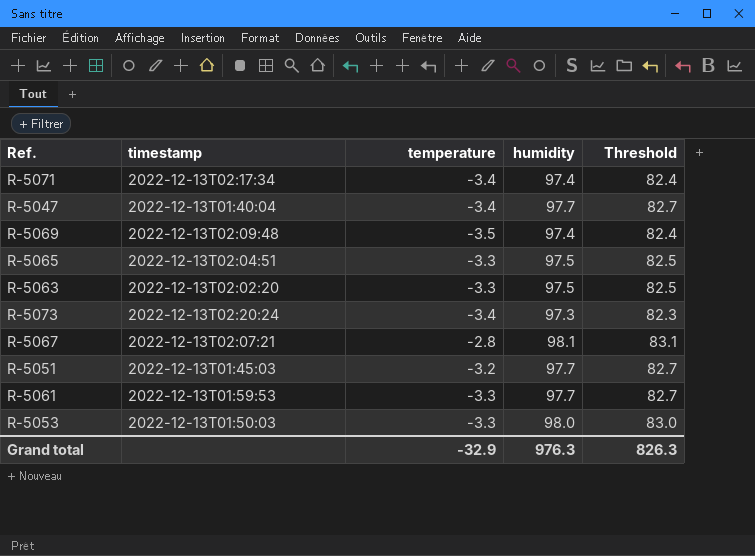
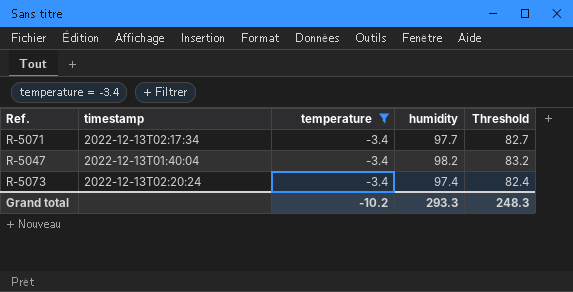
filter: none -> temperature = -3.4
R-5071 | humidity: 97.4 -> 97.7
R-5071 | Threshold: 82.4 -> 82.7
R-5047 | humidity: 97.7 -> 98.2
R-5047 | Threshold: 82.7 -> 83.2
R-5073 | humidity: 97.3 -> 97.4
R-5073 | Threshold: 82.3 -> 82.4
Grand total | temperature: -32.9 -> -10.2
Grand total | humidity: 976.3 -> 293.3
Grand total | Threshold: 826.3 -> 248.3

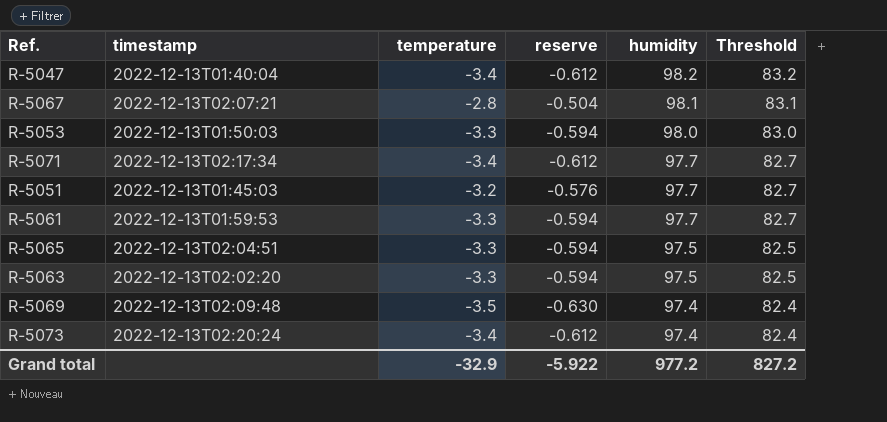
filter: temperature = -3.4 -> none
row order: none -> humidity descending
column reserve | formula: none -> [temperature] * 0.18
Grand total | temperature: -10.2 -> -32.9
Grand total | humidity: 293.3 -> 977.2
Grand total | Threshold: 248.3 -> 827.2

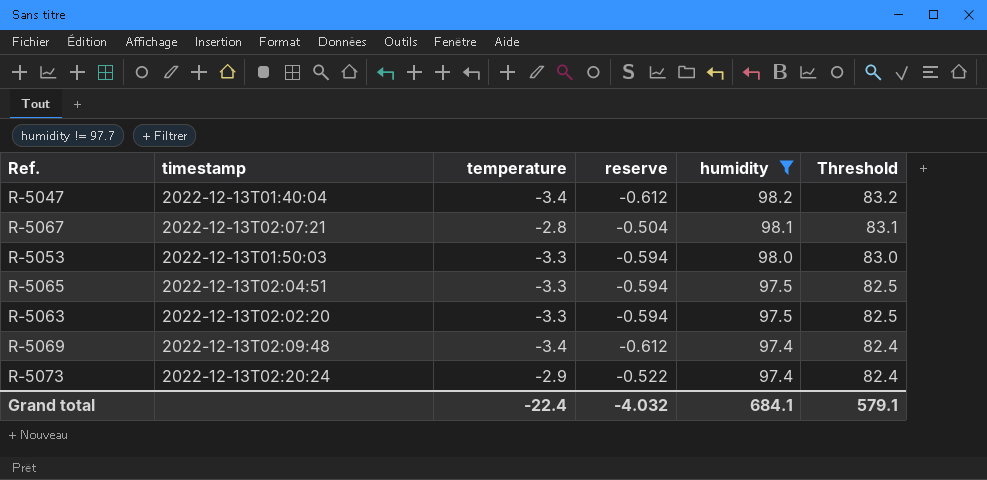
filter: none -> humidity != 97.7
R-5069 | temperature: -3.5 -> -3.4
R-5069 | reserve: -0.630 -> -0.612
R-5073 | temperature: -3.4 -> -2.9
R-5073 | reserve: -0.612 -> -0.522
Grand total | temperature: -32.9 -> -22.4
Grand total | reserve: -5.922 -> -4.032
Grand total | humidity: 977.2 -> 684.1
Grand total | Threshold: 827.2 -> 579.1

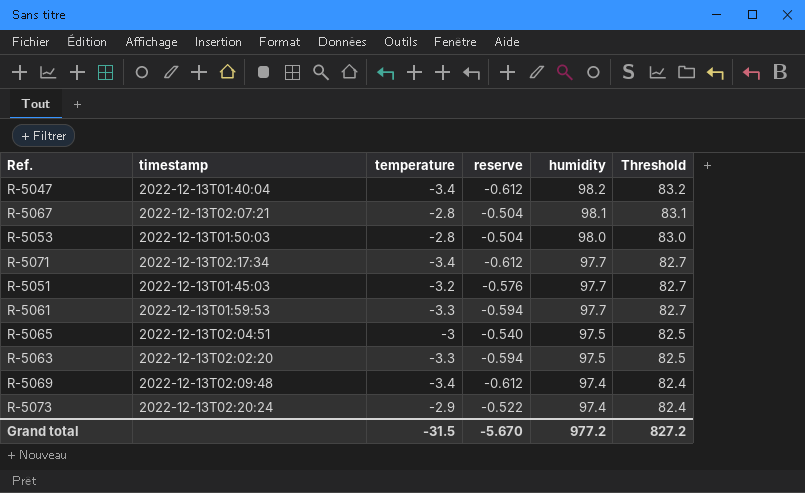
filter: humidity != 97.7 -> none
R-5053 | temperature: -3.3 -> -2.8
R-5053 | reserve: -0.594 -> -0.504
R-5065 | temperature: -3.3 -> -3
R-5065 | reserve: -0.594 -> -0.540
Grand total | temperature: -22.4 -> -31.5
Grand total | reserve: -4.032 -> -5.670
Grand total | humidity: 684.1 -> 977.2
Grand total | Threshold: 579.1 -> 827.2

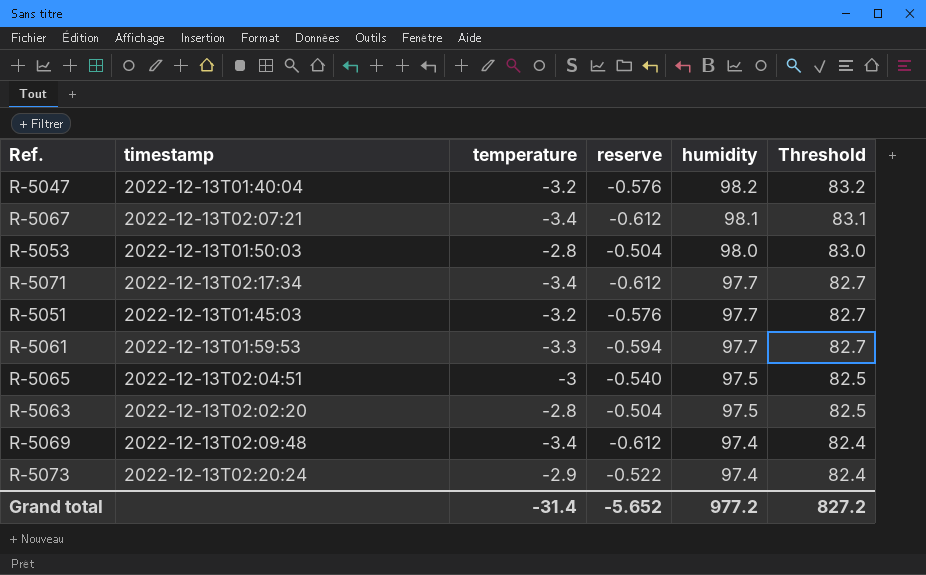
R-5047 | temperature: -3.4 -> -3.2
R-5047 | reserve: -0.612 -> -0.576
R-5067 | temperature: -2.8 -> -3.4
R-5067 | reserve: -0.504 -> -0.612
R-5063 | temperature: -3.3 -> -2.8
R-5063 | reserve: -0.594 -> -0.504
Grand total | temperature: -31.5 -> -31.4
Grand total | reserve: -5.670 -> -5.652

